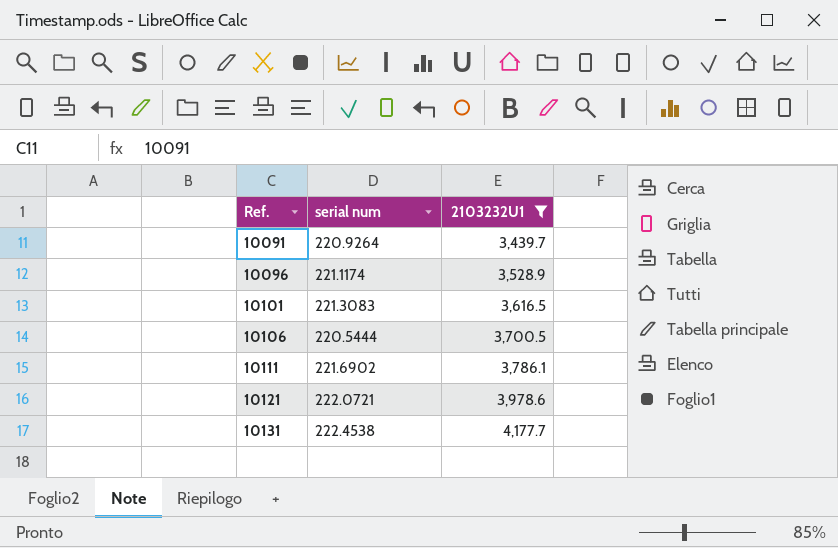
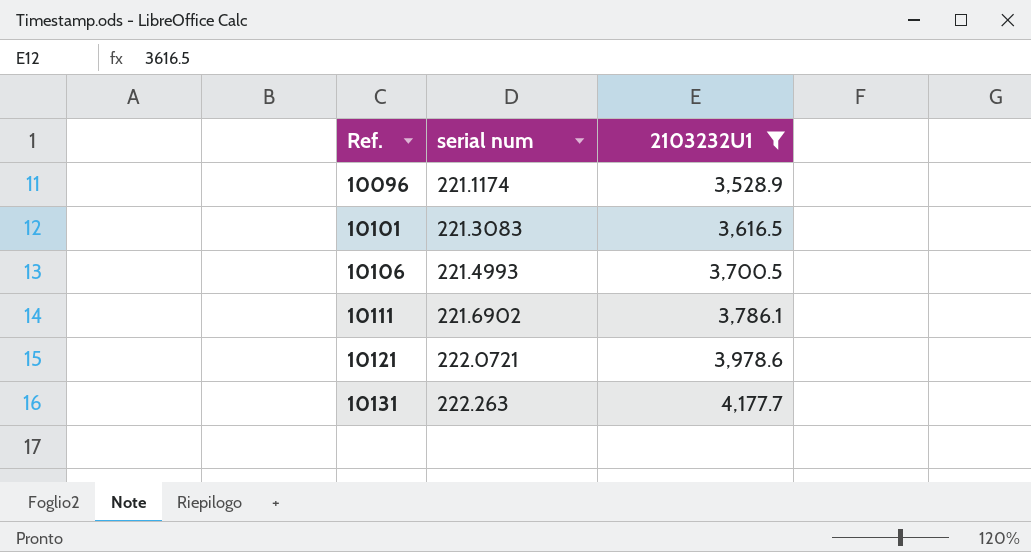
row 10091: 220.9264 | 3,439.7 -> none
10106 | serial num: 220.5444 -> 221.4993
10131 | serial num: 222.4538 -> 222.263

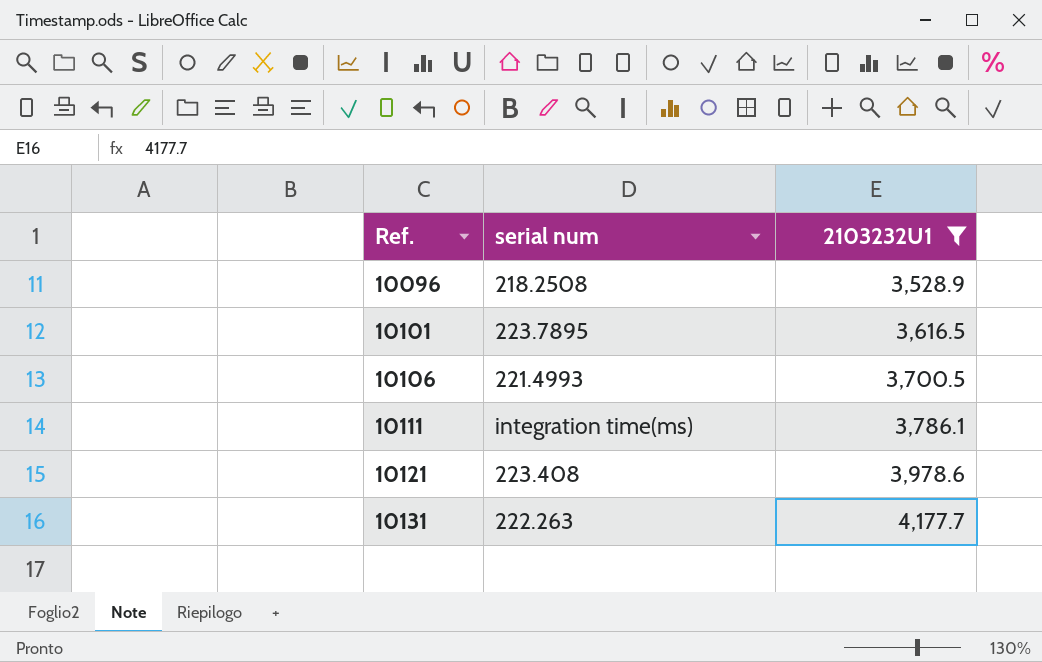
10096 | serial num: 221.1174 -> 218.2508
10101 | serial num: 221.3083 -> 223.7895
10111 | serial num: 221.6902 -> integration time(ms)
10121 | serial num: 222.0721 -> 223.408

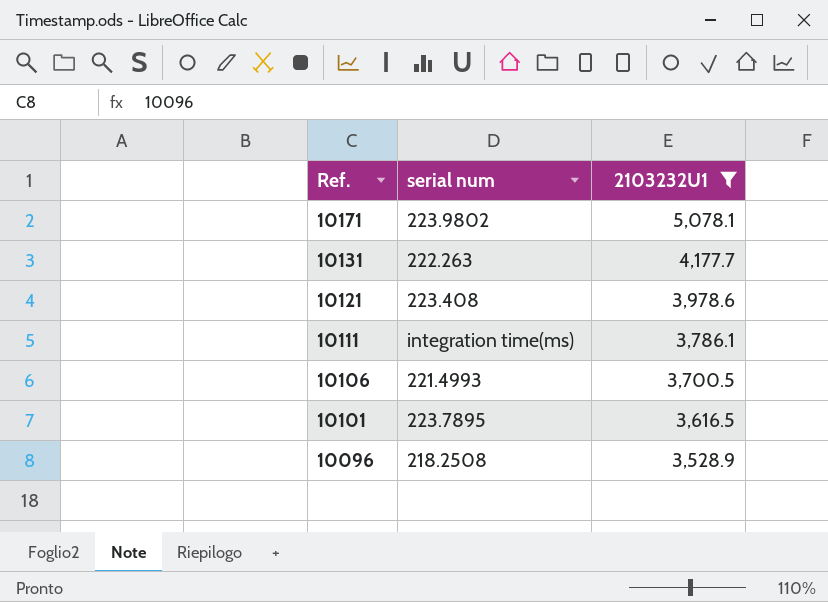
row order: Ref. ascending -> Ref. descending
row 10171: none -> 223.9802 | 5,078.1

